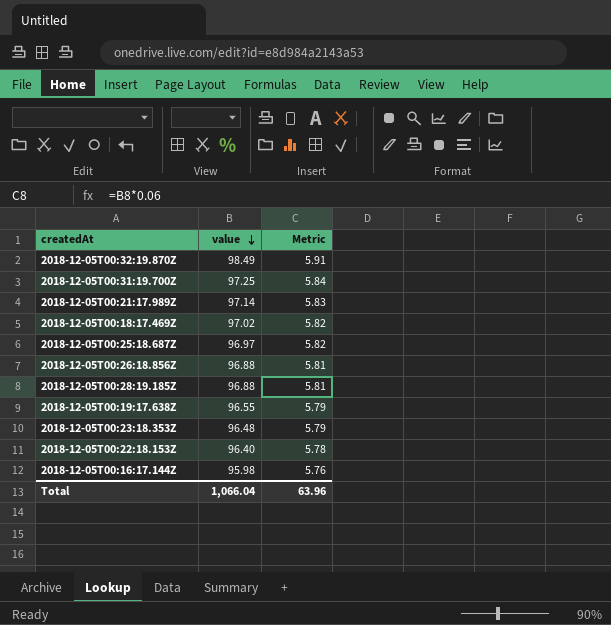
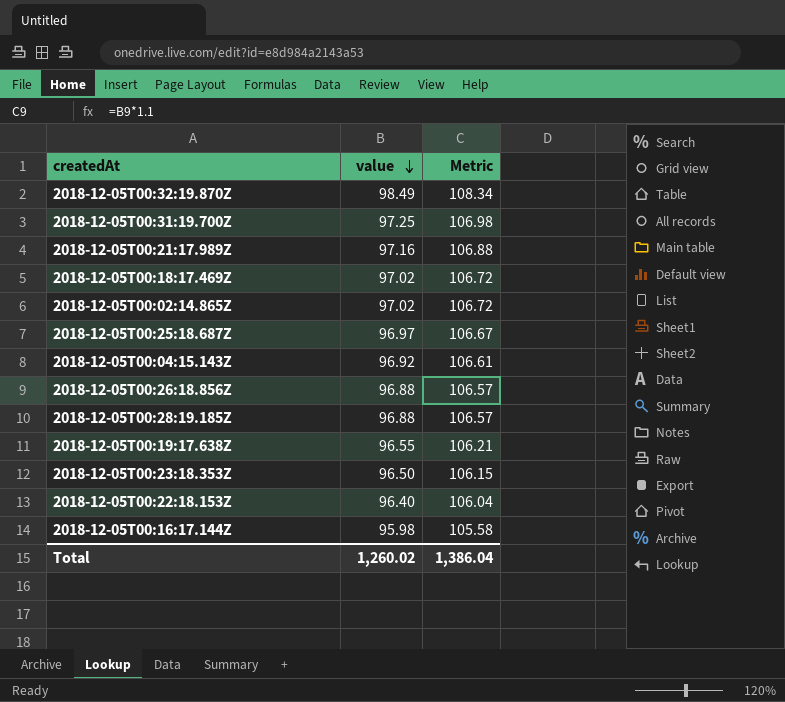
column Metric | formula: [value] * 0.06 -> [value] * 1.1
2018-12-05T00:21:17.989Z | value: 97.14 -> 97.16
row 2018-12-05T00:02:14.865Z: none -> 97.02 | 106.72
row 2018-12-05T00:04:15.143Z: none -> 96.92 | 106.61
2018-12-05T00:23:18.353Z | value: 96.48 -> 96.50
Total | value: 1,066.04 -> 1,260.02
Total | Metric: 63.96 -> 1,386.04

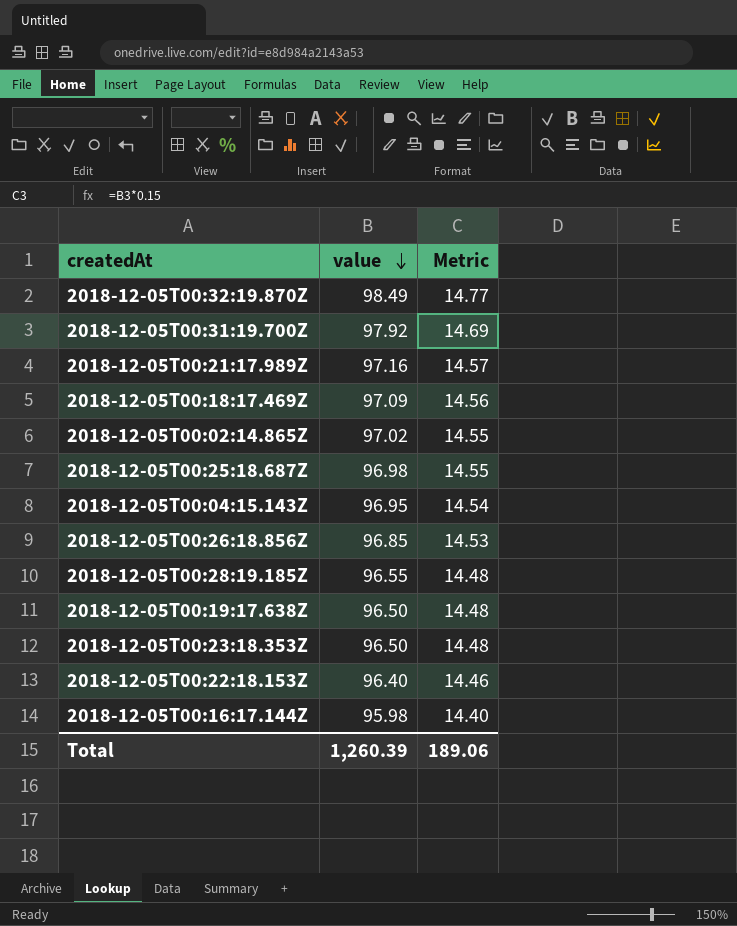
column Metric | formula: [value] * 1.1 -> [value] * 0.15
2018-12-05T00:31:19.700Z | value: 97.25 -> 97.92
2018-12-05T00:18:17.469Z | value: 97.02 -> 97.09
2018-12-05T00:25:18.687Z | value: 96.97 -> 96.98
2018-12-05T00:04:15.143Z | value: 96.92 -> 96.95
2018-12-05T00:26:18.856Z | value: 96.88 -> 96.85
2018-12-05T00:28:19.185Z | value: 96.88 -> 96.55
2018-12-05T00:19:17.638Z | value: 96.55 -> 96.50
Total | value: 1,260.02 -> 1,260.39
Total | Metric: 1,386.04 -> 189.06

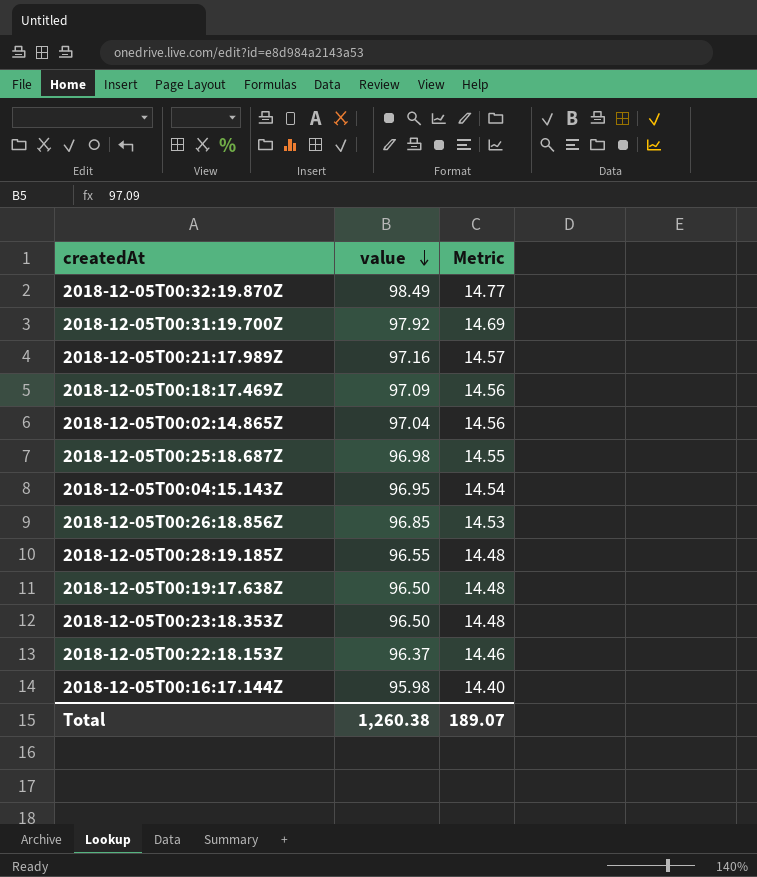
2018-12-05T00:02:14.865Z | value: 97.02 -> 97.04
2018-12-05T00:02:14.865Z | Metric: 14.55 -> 14.56
2018-12-05T00:22:18.153Z | value: 96.40 -> 96.37
Total | value: 1,260.39 -> 1,260.38
Total | Metric: 189.06 -> 189.07

